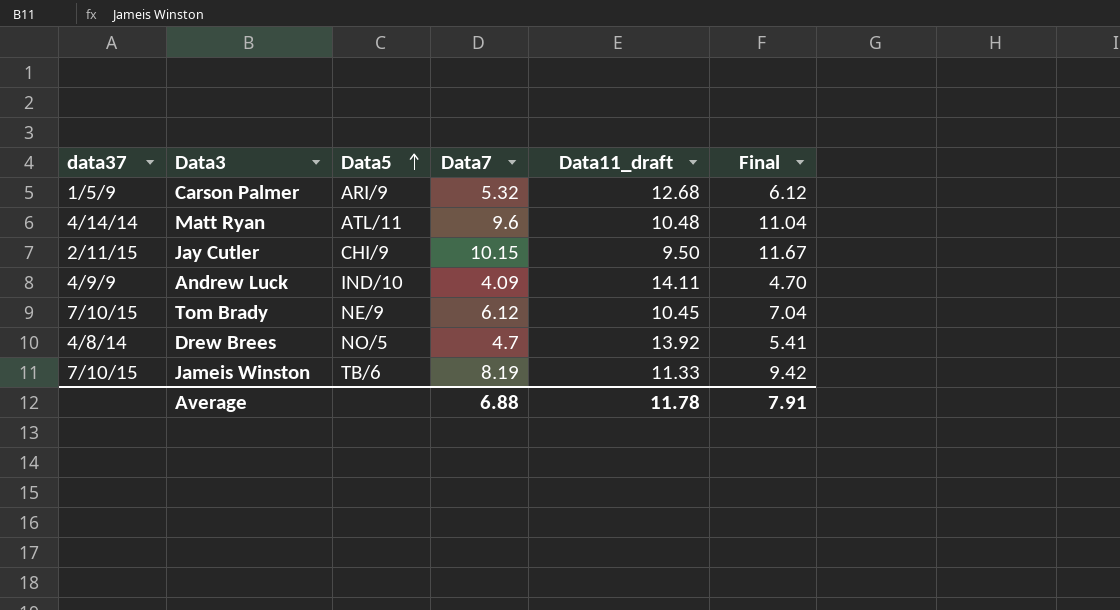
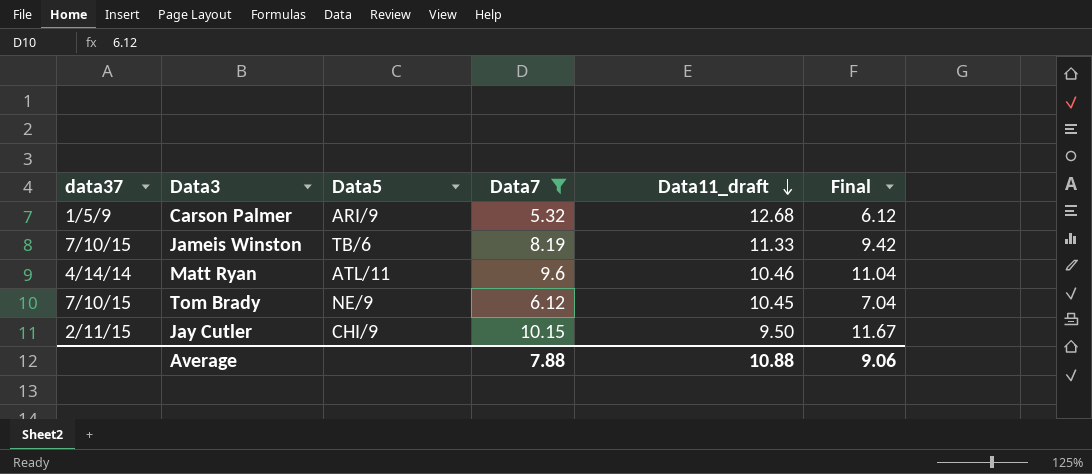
filter: none -> Data7 >= 5.32
row order: Data5 ascending -> Data11_draft descending
Matt Ryan | Data11_draft: 10.48 -> 10.46
Average | Data7: 6.88 -> 7.88
Average | Data11_draft: 11.78 -> 10.88
Average | Final: 7.91 -> 9.06

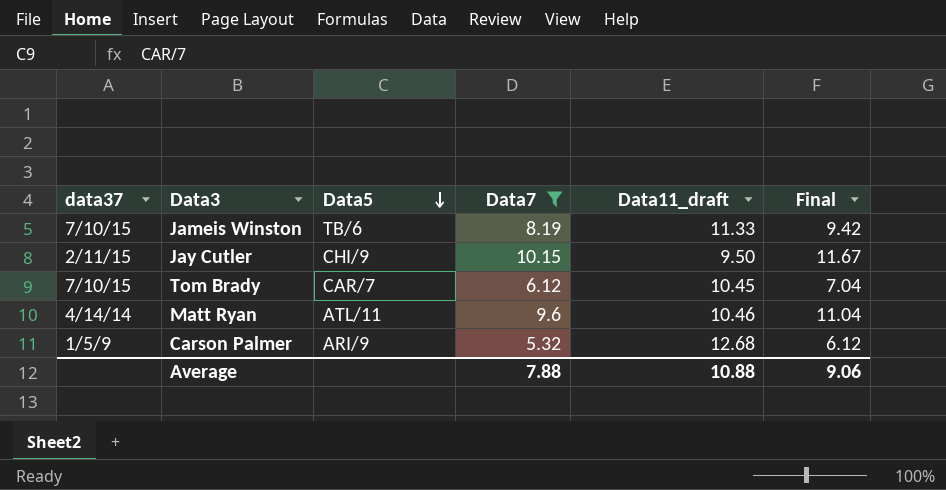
row order: Data11_draft descending -> Data5 descending
Tom Brady | Data5: NE/9 -> CAR/7

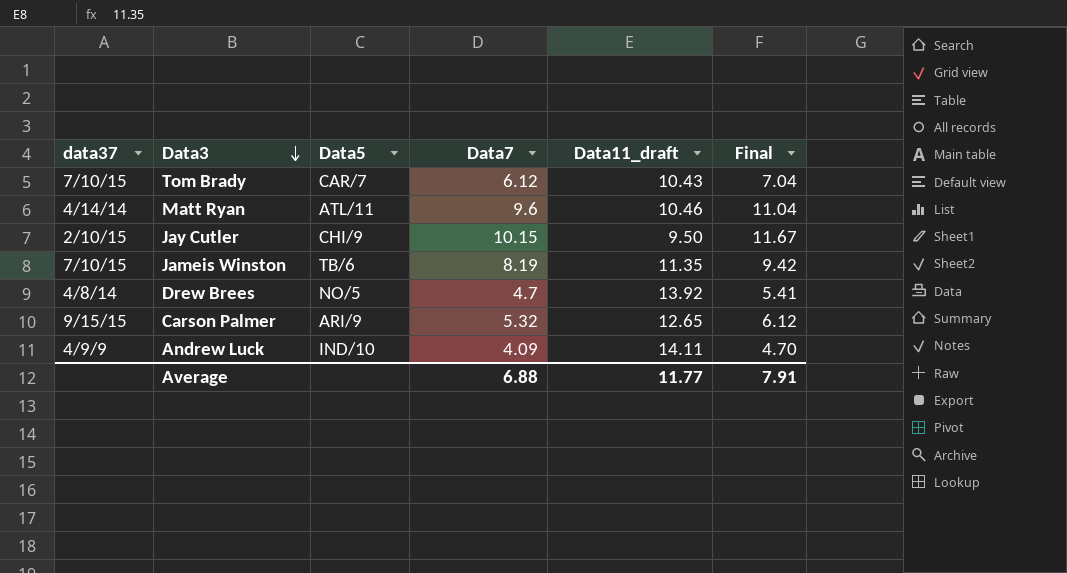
filter: Data7 >= 5.32 -> none
row order: Data5 descending -> Data3 descending
Tom Brady | Data11_draft: 10.45 -> 10.43
Jay Cutler | data37: 2/11/15 -> 2/10/15
Jameis Winston | Data11_draft: 11.33 -> 11.35
Carson Palmer | data37: 1/5/9 -> 9/15/15
Carson Palmer | Data11_draft: 12.68 -> 12.65
Average | Data7: 7.88 -> 6.88
Average | Data11_draft: 10.88 -> 11.77
Average | Final: 9.06 -> 7.91

